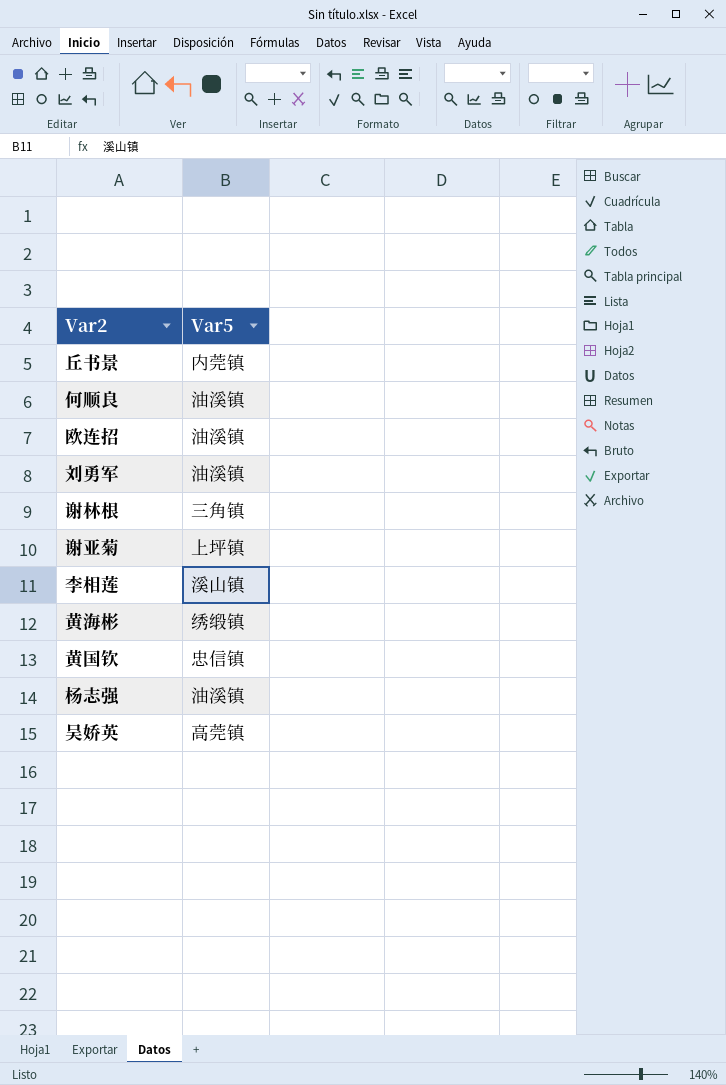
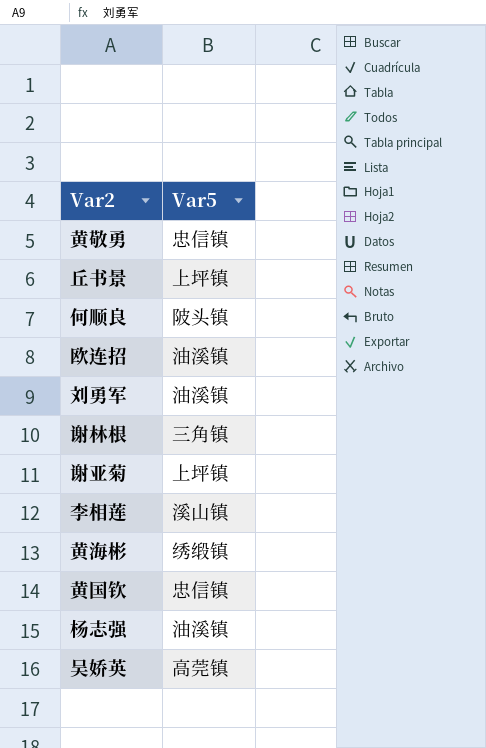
row 黄敬勇: none -> 忠信镇
丘书景 | Var5: 内莞镇 -> 上坪镇
何顺良 | Var5: 油溪镇 -> 陂头镇

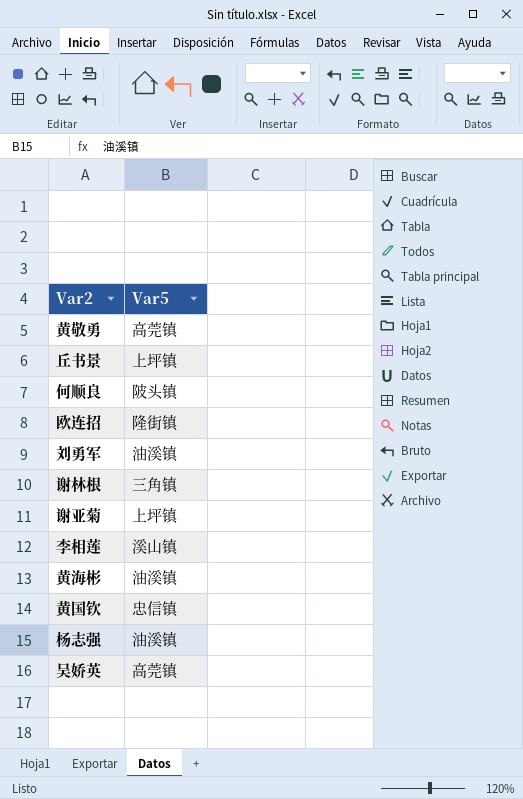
黄敬勇 | Var5: 忠信镇 -> 高莞镇
欧连招 | Var5: 油溪镇 -> 隆街镇
黄海彬 | Var5: 绣缎镇 -> 油溪镇

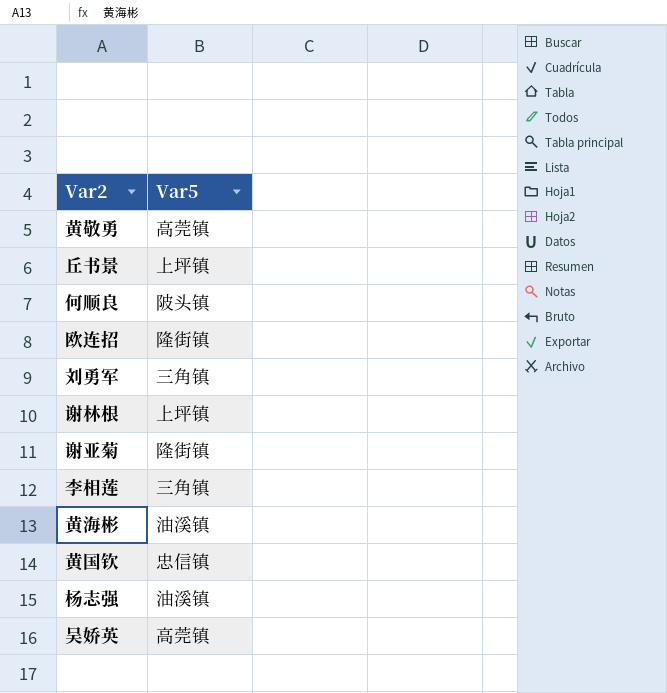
刘勇军 | Var5: 油溪镇 -> 三角镇
谢林根 | Var5: 三角镇 -> 上坪镇
谢亚菊 | Var5: 上坪镇 -> 隆街镇
李相莲 | Var5: 溪山镇 -> 三角镇

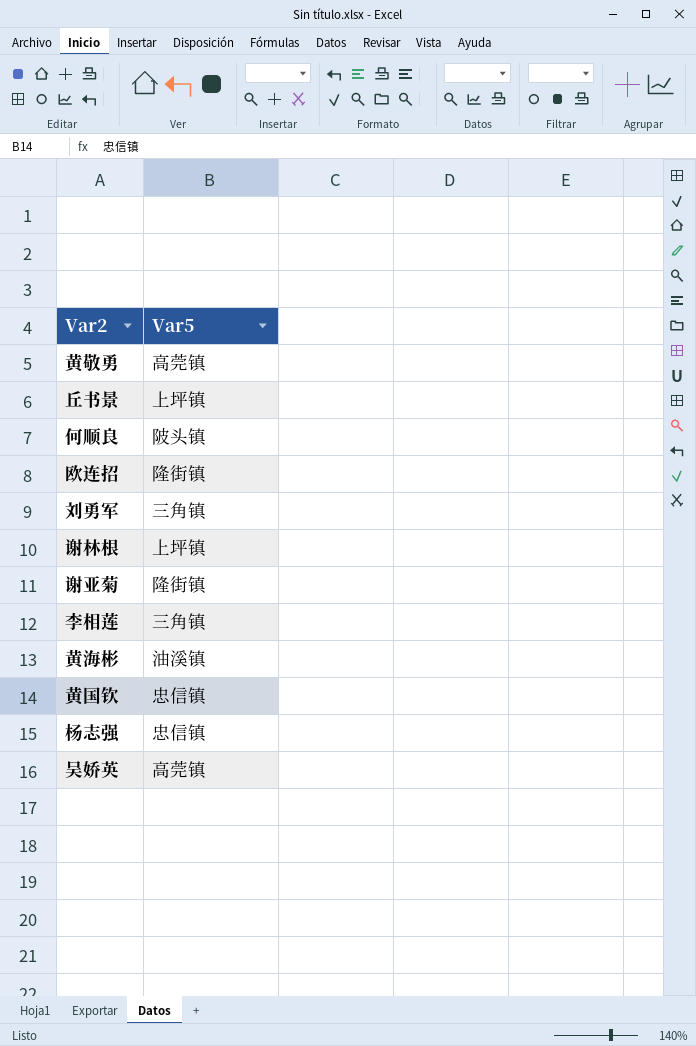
杨志强 | Var5: 油溪镇 -> 忠信镇

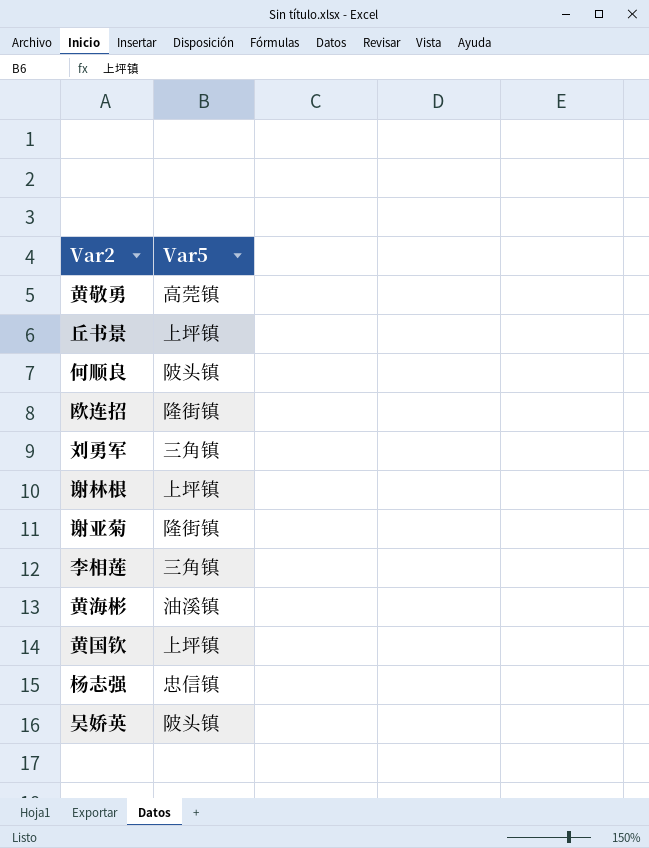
黄国钦 | Var5: 忠信镇 -> 上坪镇
吴娇英 | Var5: 高莞镇 -> 陂头镇

